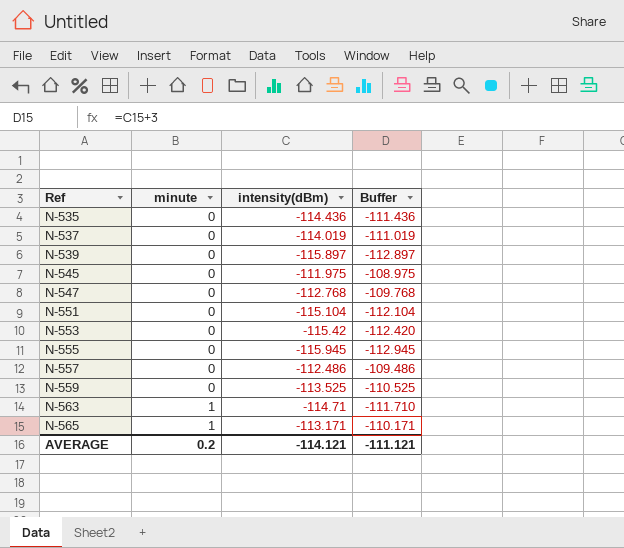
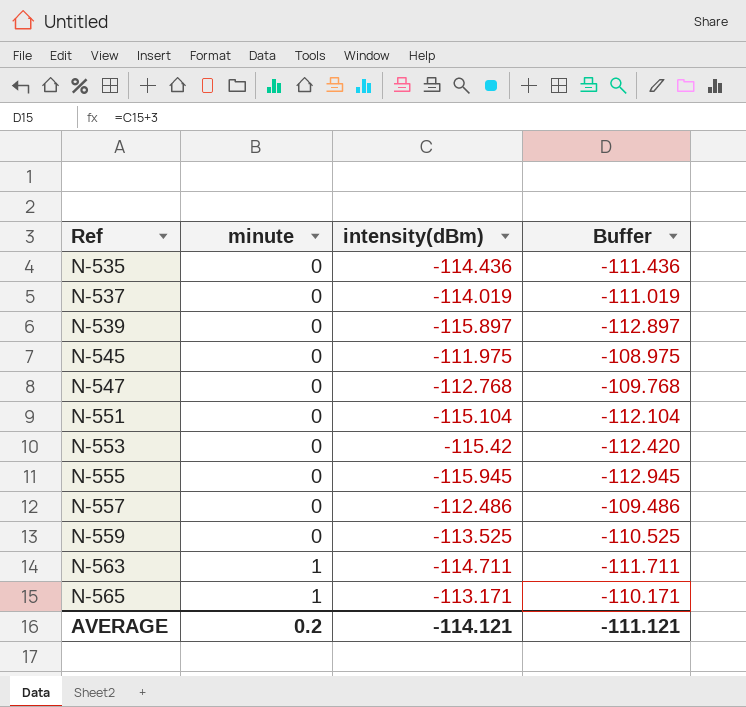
N-563 | intensity(dBm): -114.71 -> -114.711
N-563 | Buffer: -111.710 -> -111.711

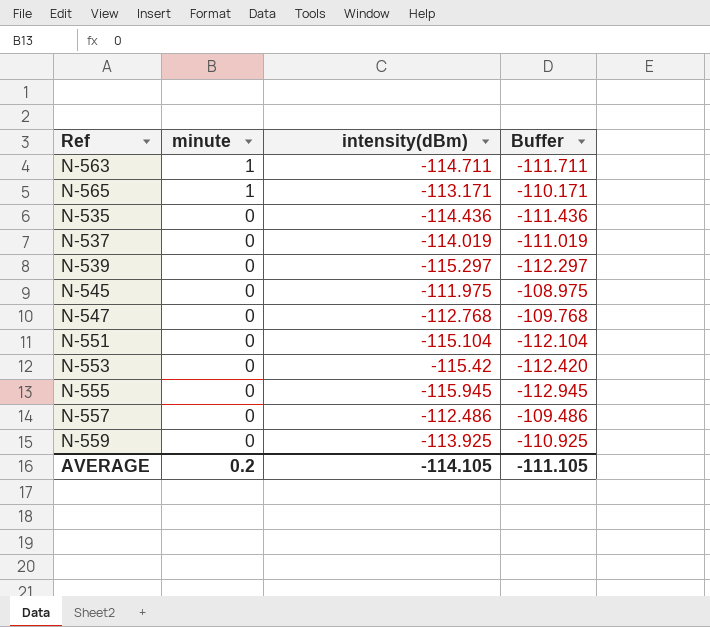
row order: Ref ascending -> minute descending
N-539 | intensity(dBm): -115.897 -> -115.297
N-539 | Buffer: -112.897 -> -112.297
N-559 | intensity(dBm): -113.525 -> -113.925
N-559 | Buffer: -110.525 -> -110.925
AVERAGE | intensity(dBm): -114.121 -> -114.105
AVERAGE | Buffer: -111.121 -> -111.105

